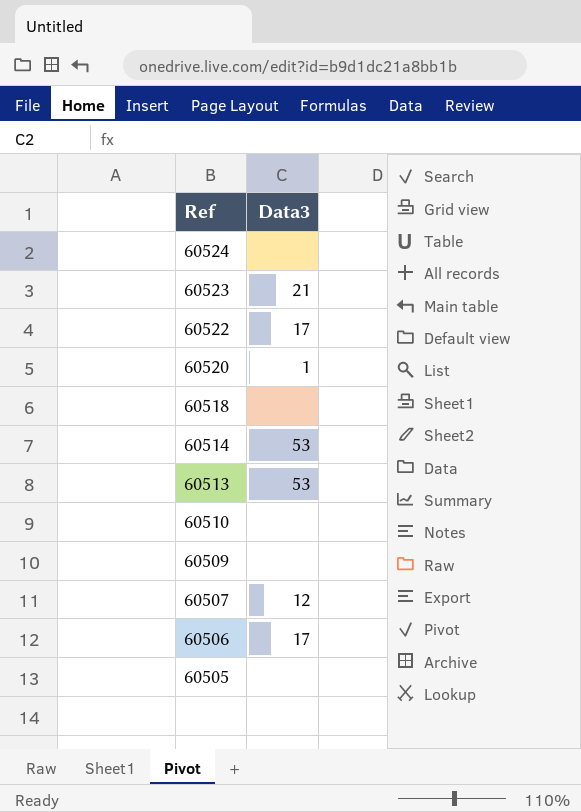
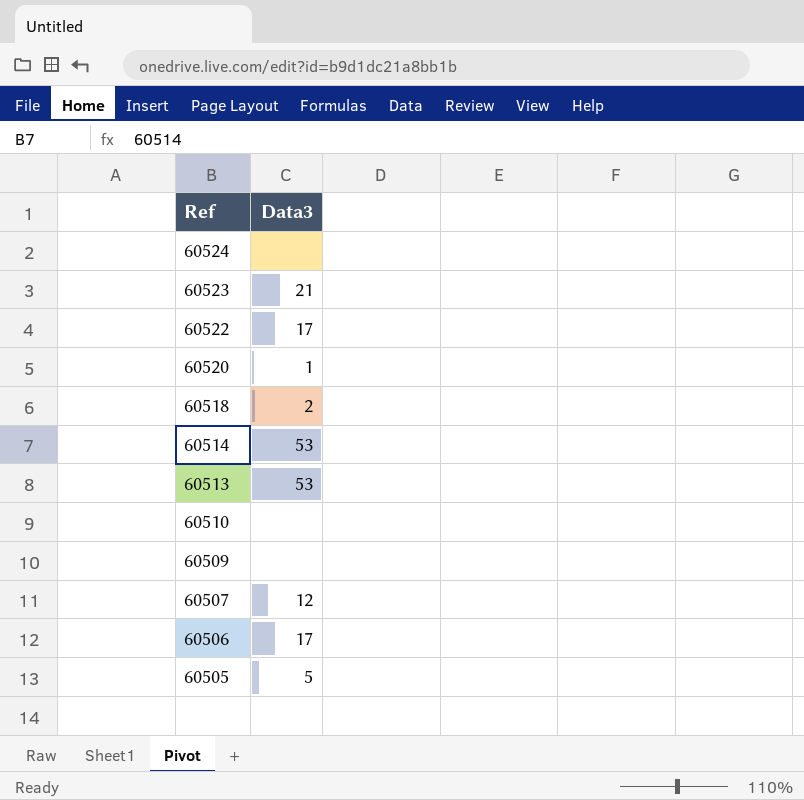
60518 | Data3: none -> 2
60505 | Data3: none -> 5

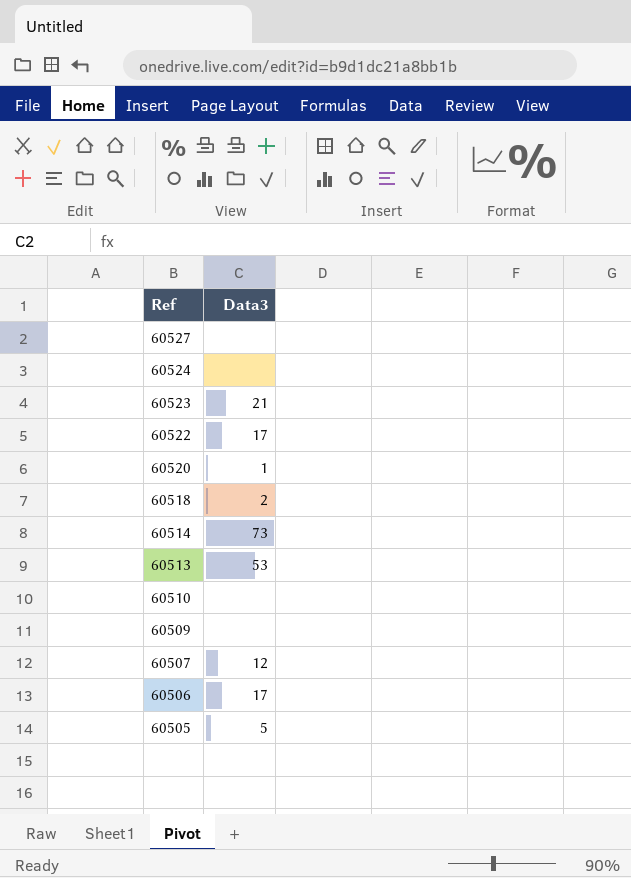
row 60527: none -> none
60514 | Data3: 53 -> 73

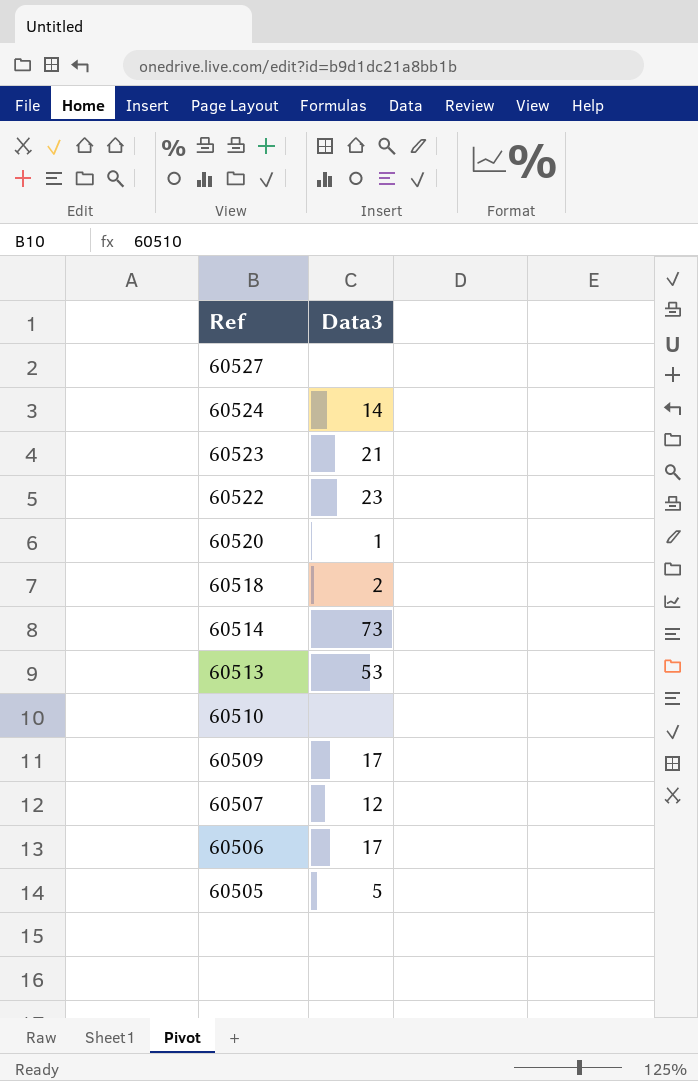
60524 | Data3: none -> 14
60522 | Data3: 17 -> 23
60509 | Data3: none -> 17

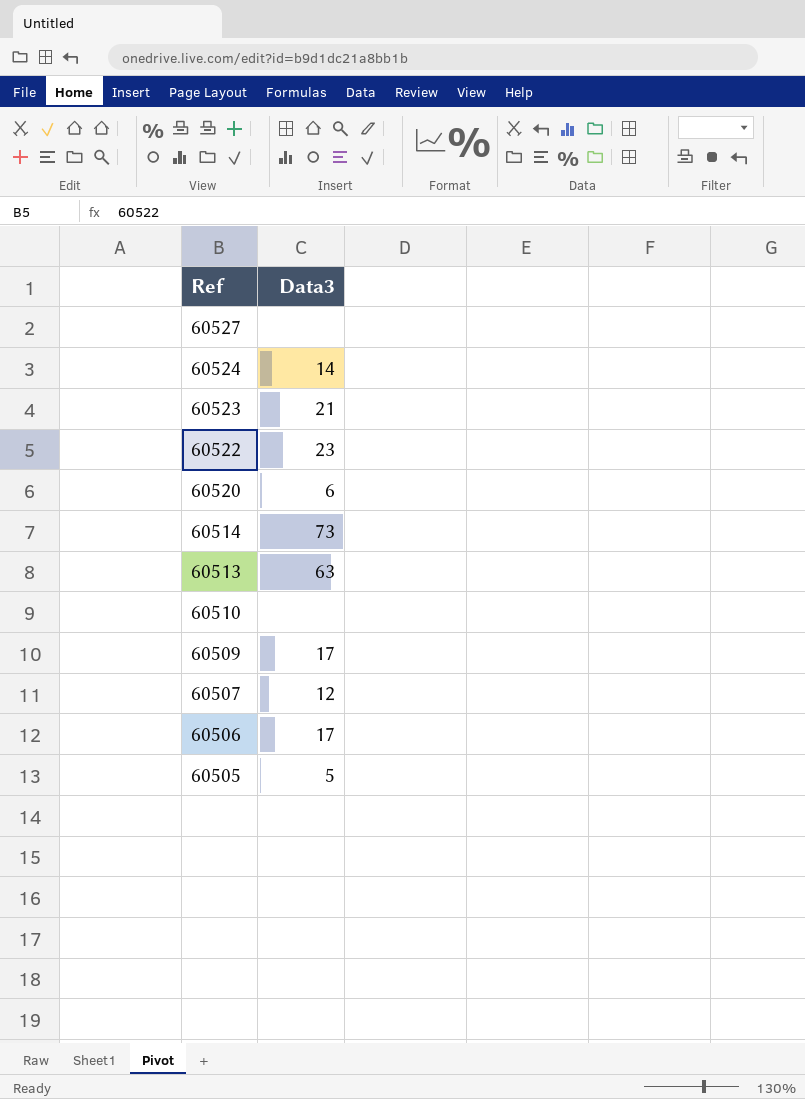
row 60518: 2 -> none
60520 | Data3: 1 -> 6
60513 | Data3: 53 -> 63

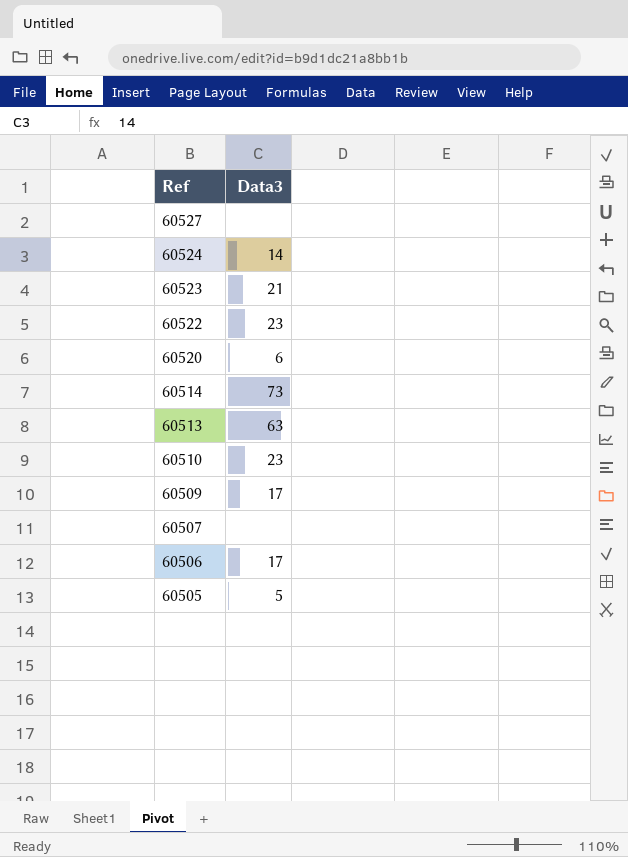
60510 | Data3: none -> 23
60507 | Data3: 12 -> none

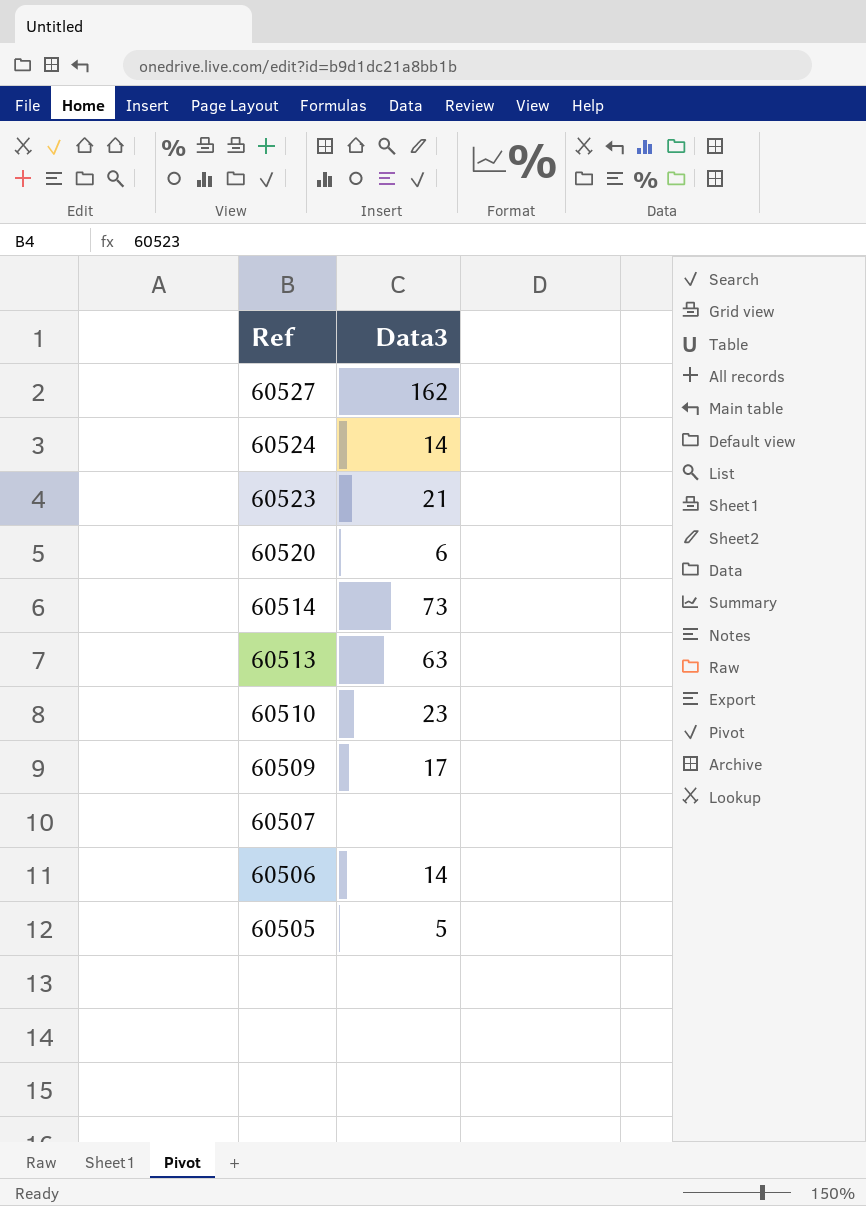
row 60522: 23 -> none
60527 | Data3: none -> 162
60506 | Data3: 17 -> 14

